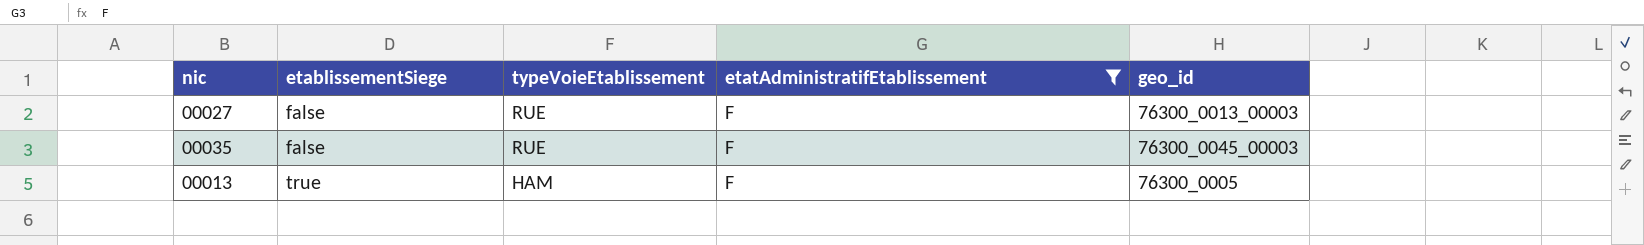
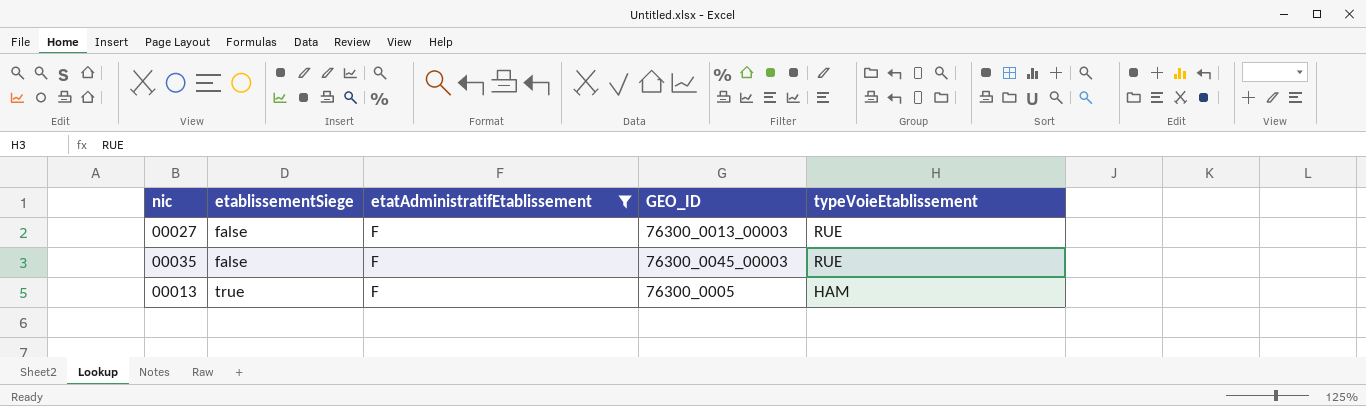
column name: geo_id -> GEO_ID
column typeVoieEtablissement | position: 3 -> 5

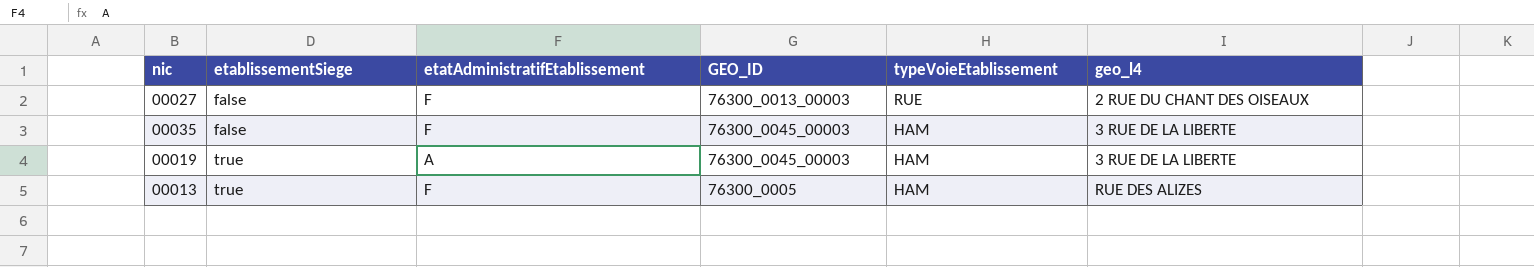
filter: etatAdministratifEtablissement = F -> none
column geo_l4 | position: none -> 6
00035 | typeVoieEtablissement: RUE -> HAM

